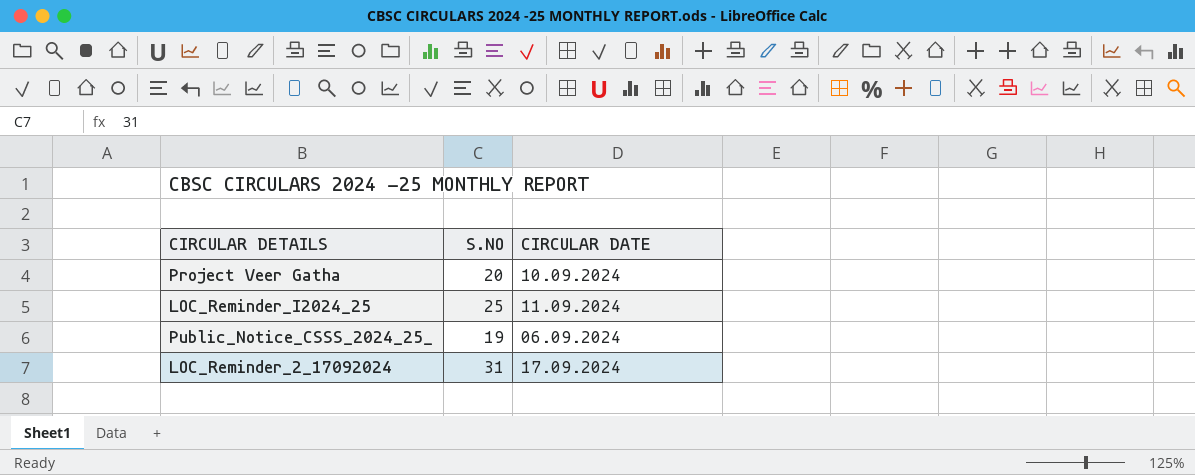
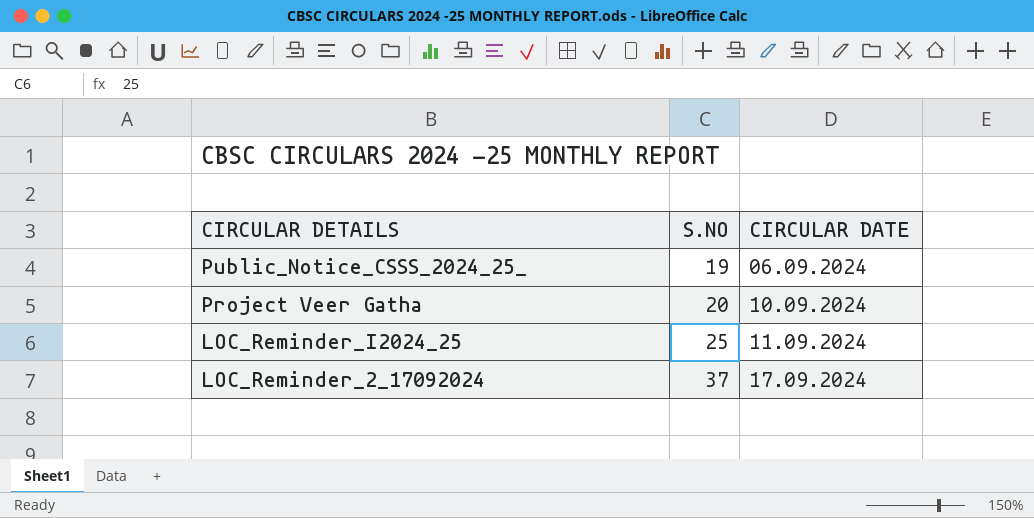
row order: none -> CIRCULAR DETAILS descending
LOC_Reminder_2_17092024 | S.NO: 31 -> 37

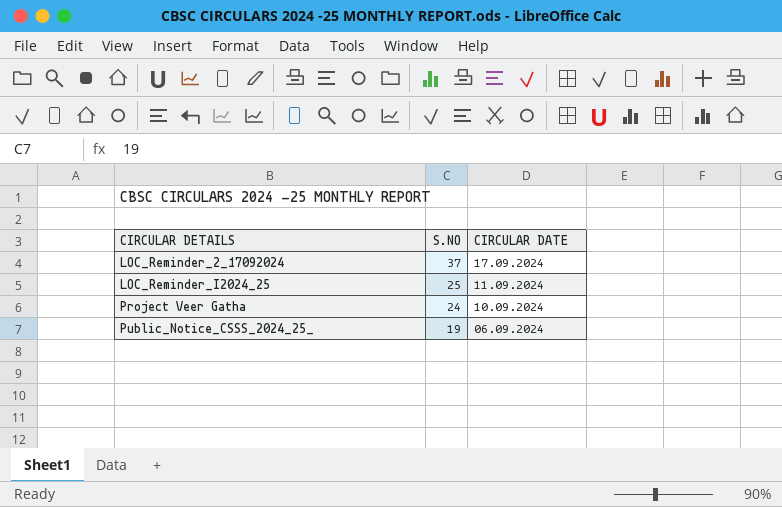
row order: CIRCULAR DETAILS descending -> CIRCULAR DETAILS ascending
Project Veer Gatha | S.NO: 20 -> 24

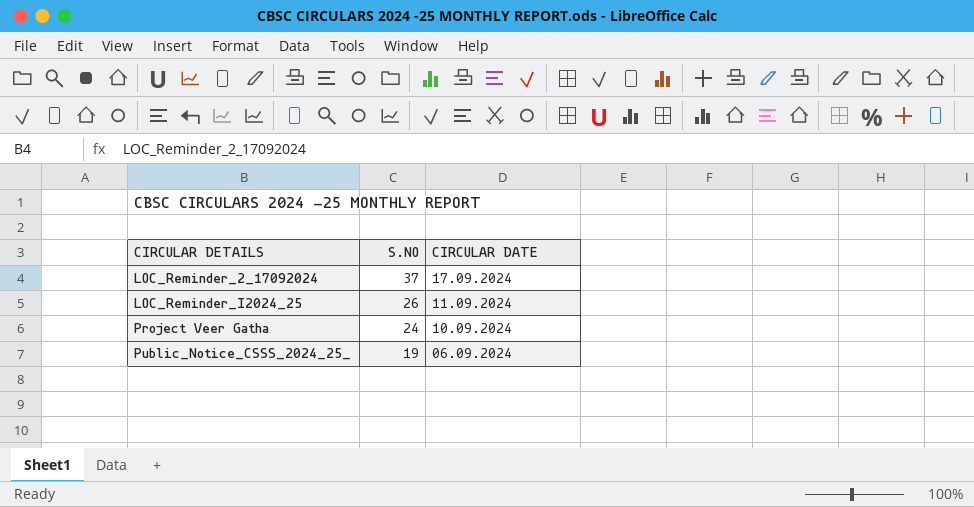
LOC_Reminder_I2024_25 | S.NO: 25 -> 26

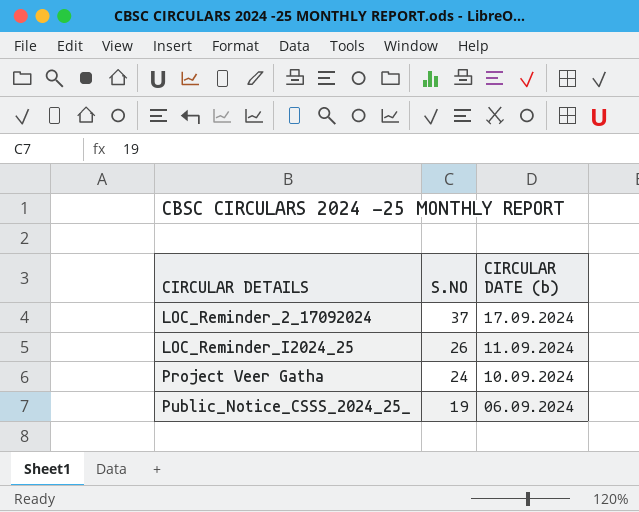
column name: CIRCULAR DATE -> CIRCULAR DATE (b)

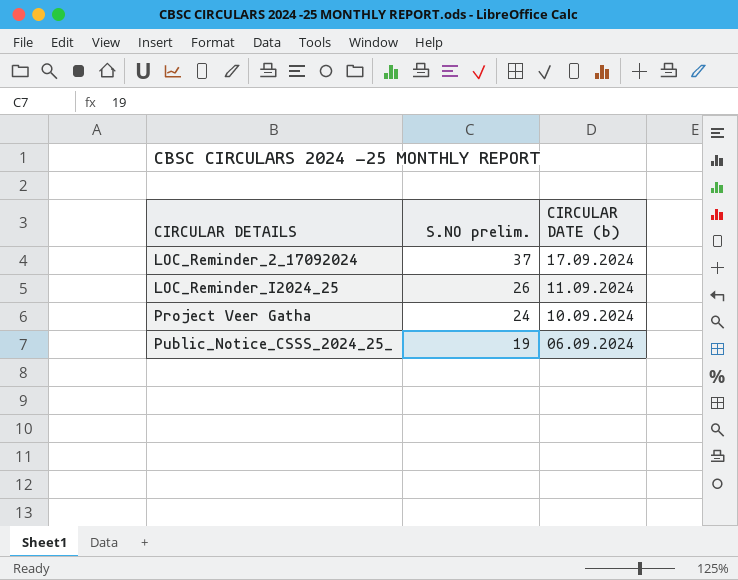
column name: S.NO -> S.NO prelim.

